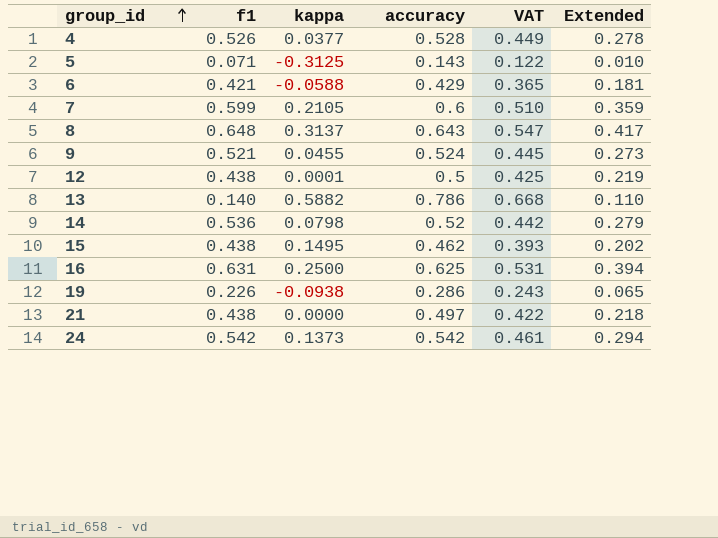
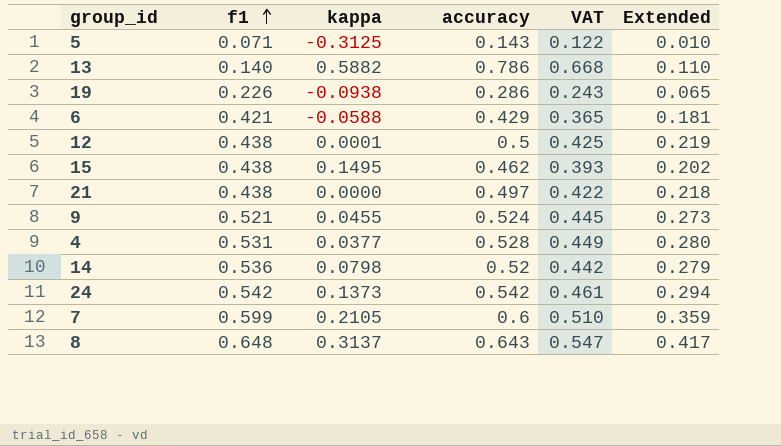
row order: group_id ascending -> f1 ascending
row 16: 0.631 | 0.2500 | 0.625 | 0.531 | 0.394 -> none
4 | f1: 0.526 -> 0.531
4 | Extended: 0.278 -> 0.280

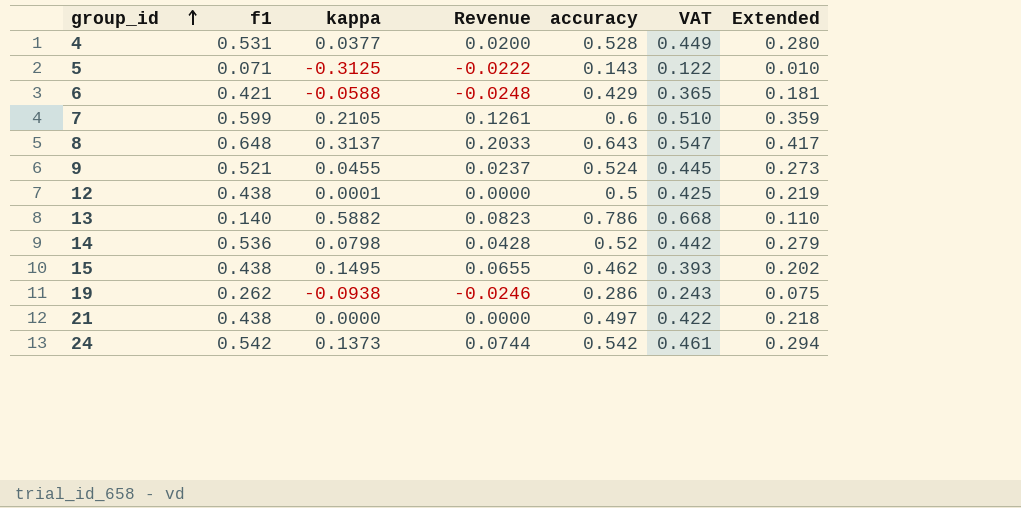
row order: f1 ascending -> group_id ascending
column Revenue | formula: none -> [f1] * [kappa]
19 | f1: 0.226 -> 0.262
19 | Extended: 0.065 -> 0.075

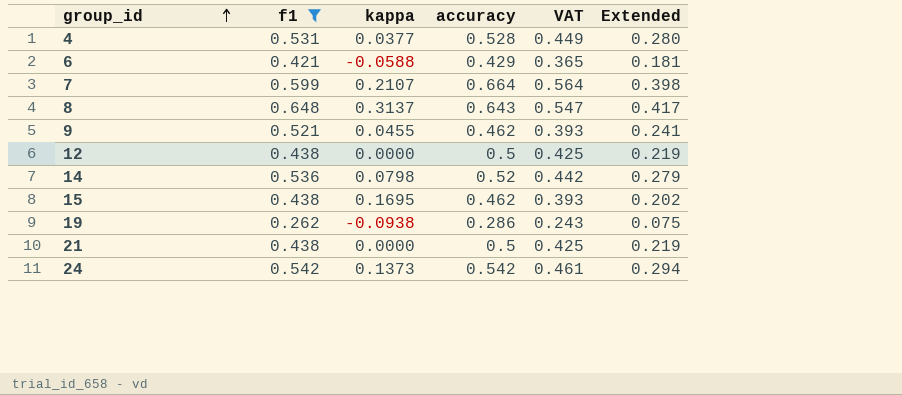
filter: none -> f1 >= 0.262
column Revenue | formula: [f1] * [kappa] -> none
7 | kappa: 0.2105 -> 0.2107
7 | accuracy: 0.6 -> 0.664
7 | VAT: 0.510 -> 0.564
7 | Extended: 0.359 -> 0.398
9 | accuracy: 0.524 -> 0.462
9 | VAT: 0.445 -> 0.393
9 | Extended: 0.273 -> 0.241
12 | kappa: 0.0001 -> 0.0000
15 | kappa: 0.1495 -> 0.1695
21 | accuracy: 0.497 -> 0.5
21 | VAT: 0.422 -> 0.425
21 | Extended: 0.218 -> 0.219

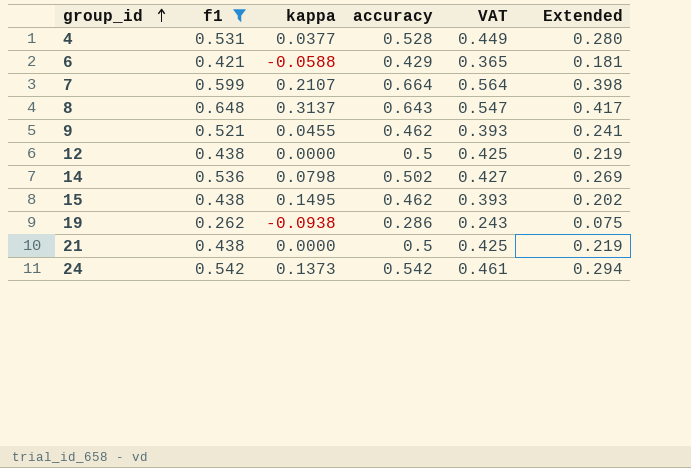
14 | accuracy: 0.52 -> 0.502
14 | VAT: 0.442 -> 0.427
14 | Extended: 0.279 -> 0.269
15 | kappa: 0.1695 -> 0.1495

